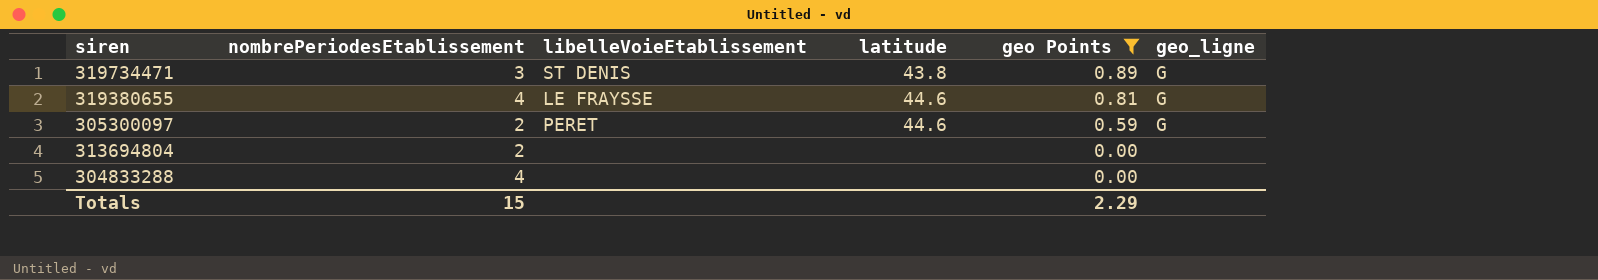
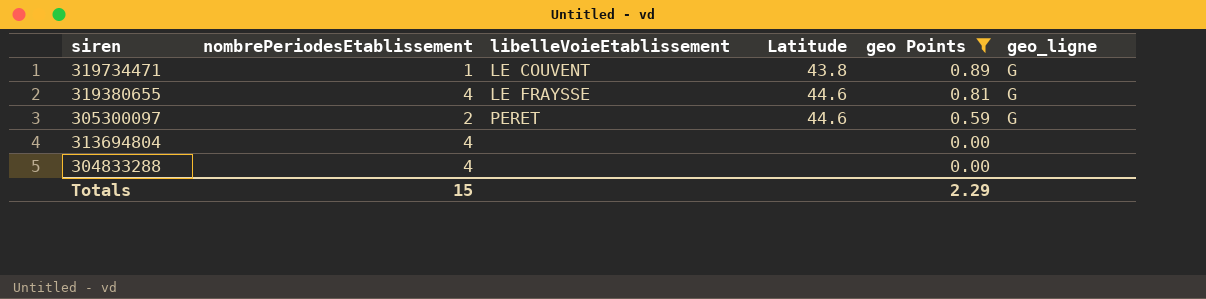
column name: latitude -> Latitude
319734471 | nombrePeriodesEtablissement: 3 -> 1
319734471 | libelleVoieEtablissement: ST DENIS -> LE COUVENT
313694804 | nombrePeriodesEtablissement: 2 -> 4

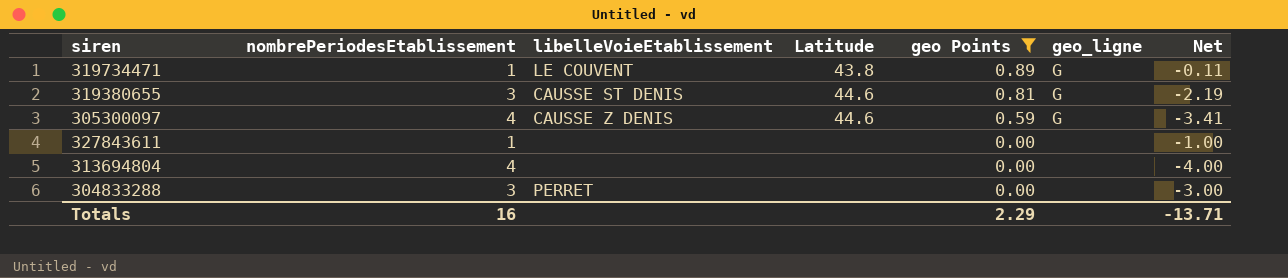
column Net | formula: none -> [geo Points] - [nombrePeriodesEtablissement]
319380655 | nombrePeriodesEtablissement: 4 -> 3
319380655 | libelleVoieEtablissement: LE FRAYSSE -> CAUSSE ST DENIS
305300097 | nombrePeriodesEtablissement: 2 -> 4
305300097 | libelleVoieEtablissement: PERET -> CAUSSE Z DENIS
row 327843611: none -> 1 | none | none | 0.00 | none | -1.00
304833288 | nombrePeriodesEtablissement: 4 -> 3
304833288 | libelleVoieEtablissement: none -> PERRET
Totals | nombrePeriodesEtablissement: 15 -> 16

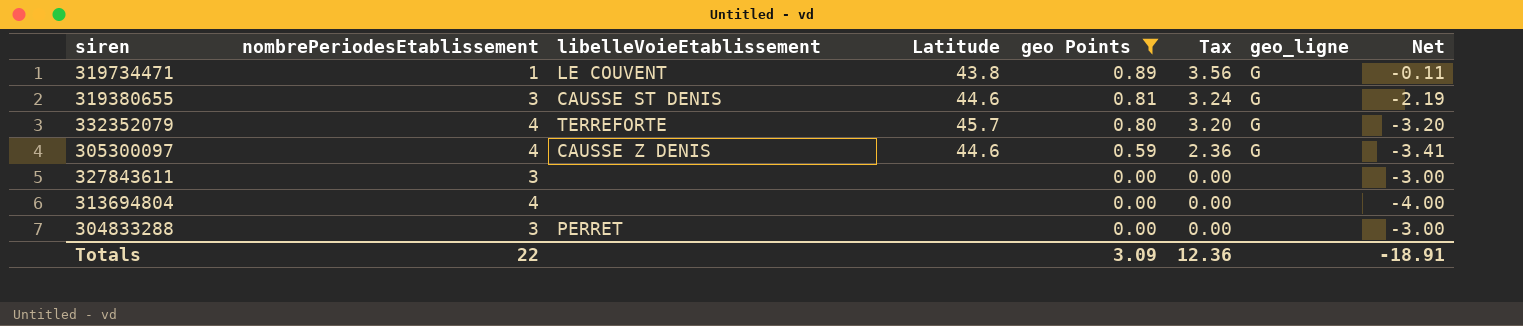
column Tax | formula: none -> [geo Points] * 4
row 332352079: none -> 4 | TERREFORTE | 45.7 | 0.80 | 3.20 | G | -3.20
327843611 | nombrePeriodesEtablissement: 1 -> 3
327843611 | Net: -1.00 -> -3.00
Totals | nombrePeriodesEtablissement: 16 -> 22
Totals | geo Points: 2.29 -> 3.09
Totals | Net: -13.71 -> -18.91

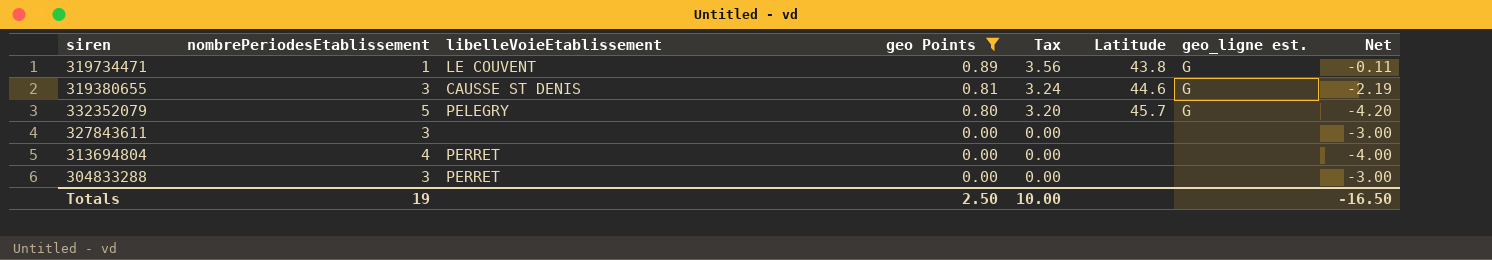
column Latitude | position: 4 -> 6
column name: geo_ligne -> geo_ligne est.
row 305300097: 4 | CAUSSE Z DENIS | 44.6 | 0.59 | 2.36 | G | -3.41 -> none
332352079 | nombrePeriodesEtablissement: 4 -> 5
332352079 | libelleVoieEtablissement: TERREFORTE -> PELEGRY
332352079 | Net: -3.20 -> -4.20
313694804 | libelleVoieEtablissement: none -> PERRET
Totals | nombrePeriodesEtablissement: 22 -> 19
Totals | geo Points: 3.09 -> 2.50
Totals | Tax: 12.36 -> 10.00
Totals | Net: -18.91 -> -16.50

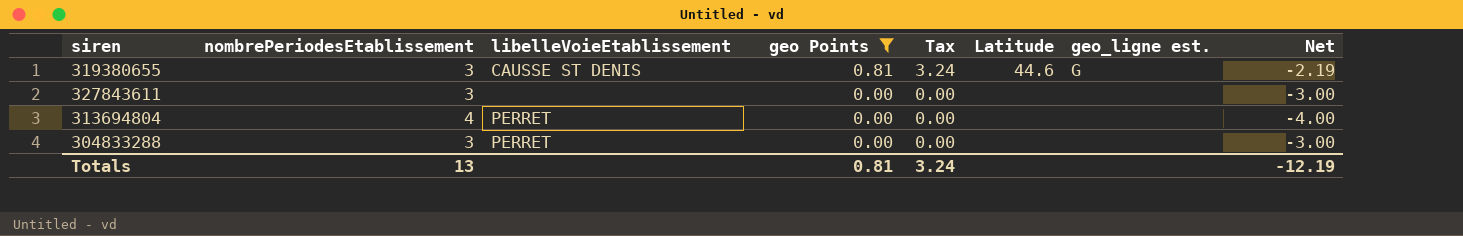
row 319734471: 1 | LE COUVENT | 0.89 | 3.56 | 43.8 | G | -0.11 -> none
row 332352079: 5 | PELEGRY | 0.80 | 3.20 | 45.7 | G | -4.20 -> none
Totals | nombrePeriodesEtablissement: 19 -> 13
Totals | geo Points: 2.50 -> 0.81
Totals | Tax: 10.00 -> 3.24
Totals | Net: -16.50 -> -12.19

